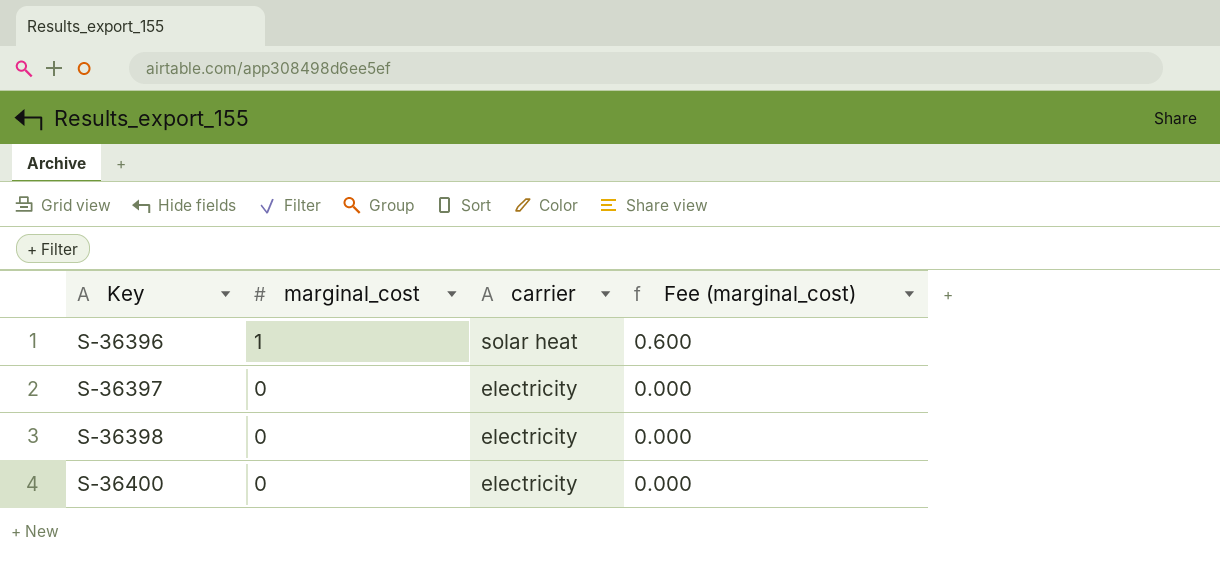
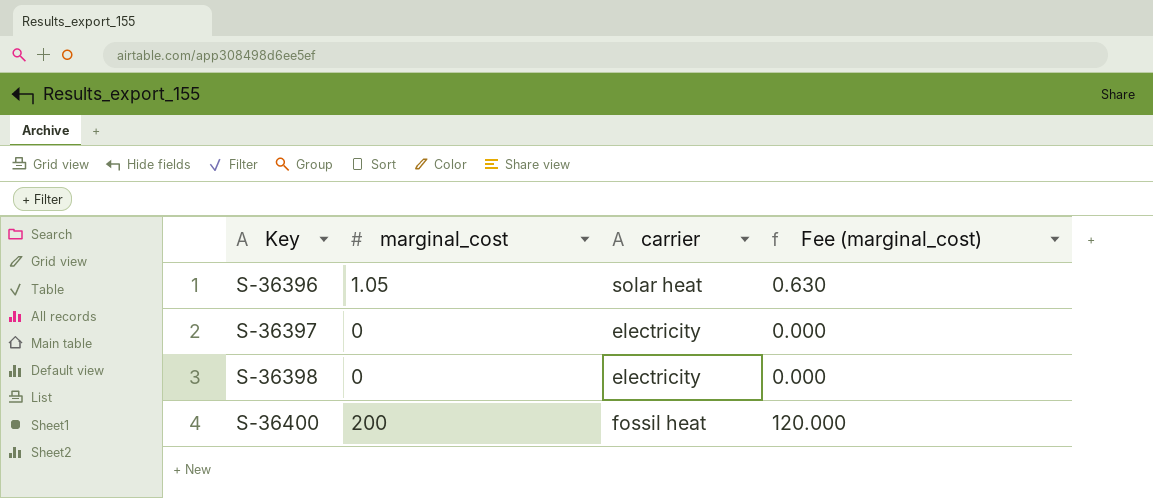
S-36396 | marginal_cost: 1 -> 1.05
S-36396 | Fee (marginal_cost): 0.600 -> 0.630
S-36400 | marginal_cost: 0 -> 200
S-36400 | carrier: electricity -> fossil heat
S-36400 | Fee (marginal_cost): 0.000 -> 120.000

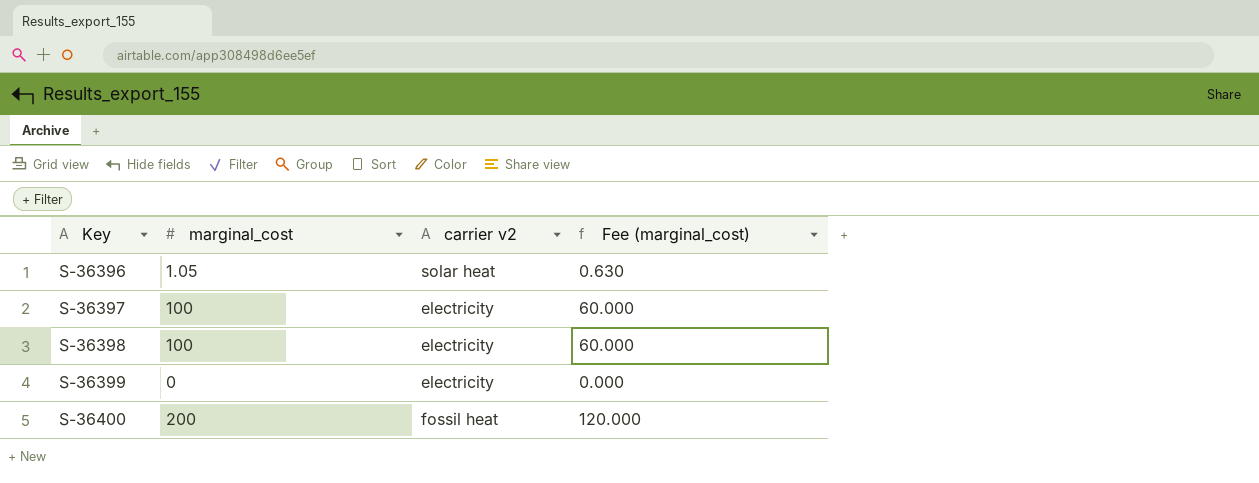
column name: carrier -> carrier v2
S-36397 | marginal_cost: 0 -> 100
S-36397 | Fee (marginal_cost): 0.000 -> 60.000
S-36398 | marginal_cost: 0 -> 100
S-36398 | Fee (marginal_cost): 0.000 -> 60.000
row S-36399: none -> 0 | electricity | 0.000

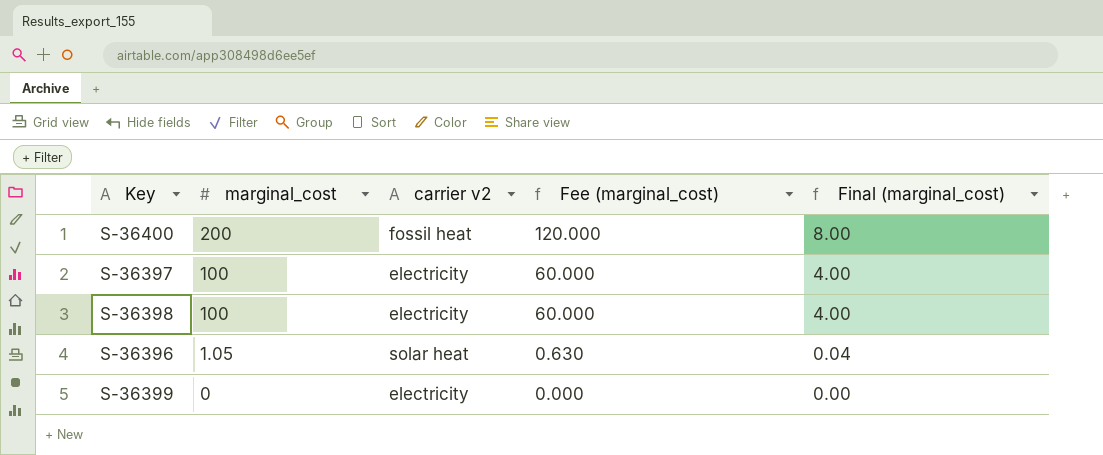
row order: Key ascending -> marginal_cost descending
column Final (marginal_cost) | formula: none -> [marginal_cost] * 0.04

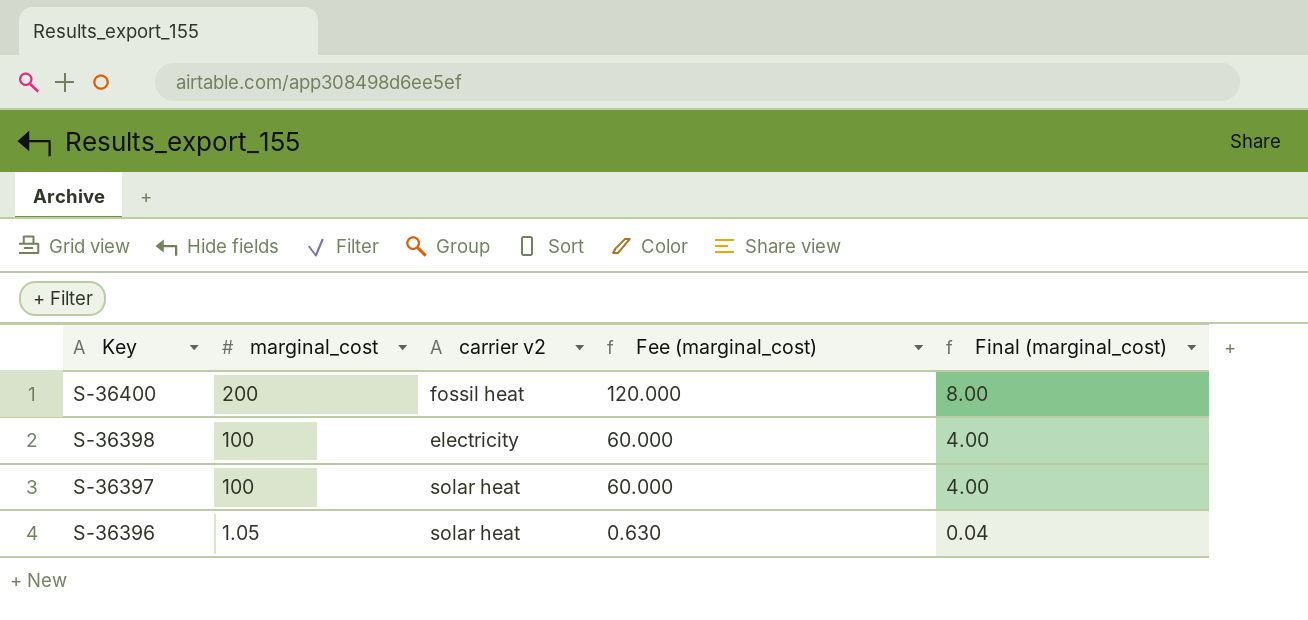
row order: marginal_cost descending -> Key descending
row S-36399: 0 | electricity | 0.000 | 0.00 -> none
S-36397 | carrier v2: electricity -> solar heat

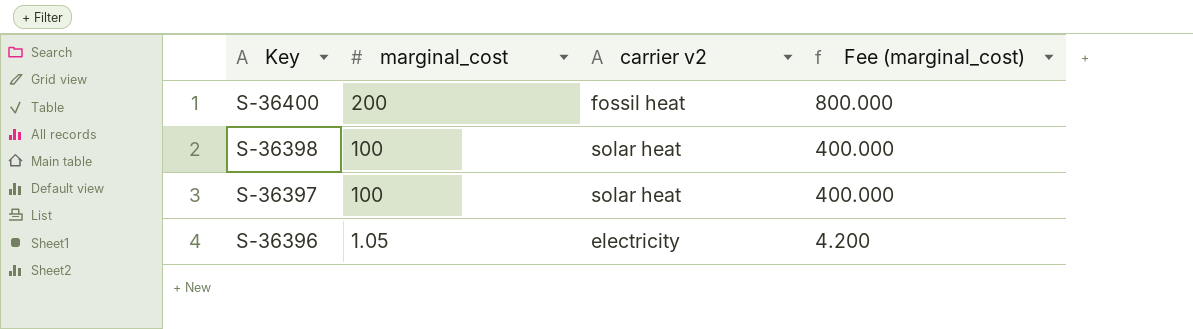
column Final (marginal_cost) | formula: [marginal_cost] * 0.04 -> none
column Fee (marginal_cost) | formula: [marginal_cost] * 0.6 -> [marginal_cost] * 4
S-36398 | carrier v2: electricity -> solar heat
S-36396 | carrier v2: solar heat -> electricity

